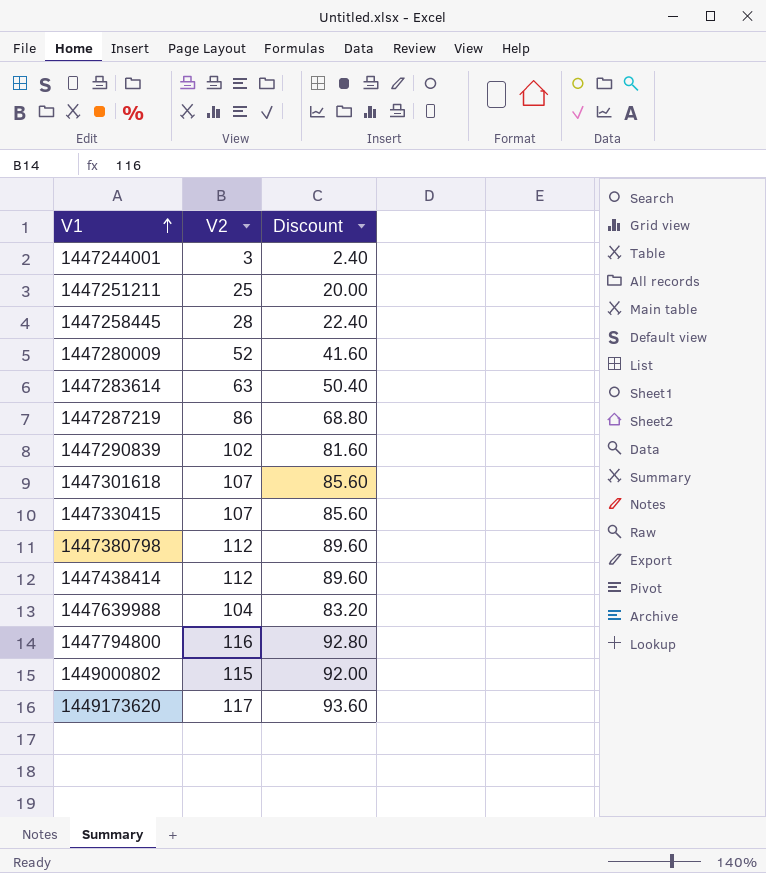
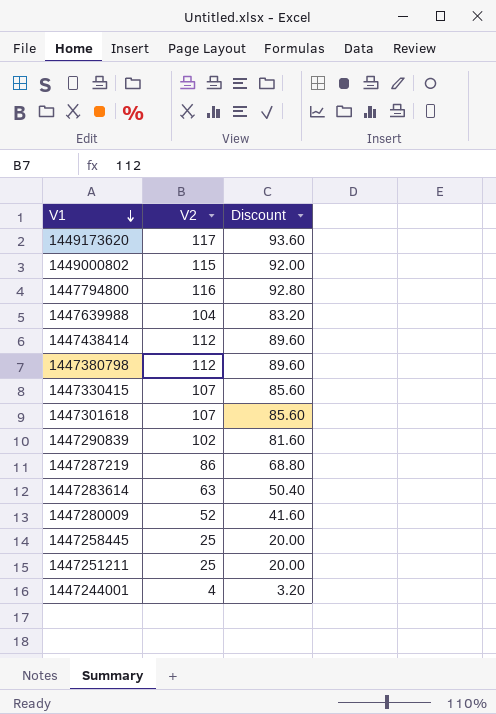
row order: V1 ascending -> V1 descending
1447258445 | V2: 28 -> 25
1447258445 | Discount: 22.40 -> 20.00
1447244001 | V2: 3 -> 4
1447244001 | Discount: 2.40 -> 3.20

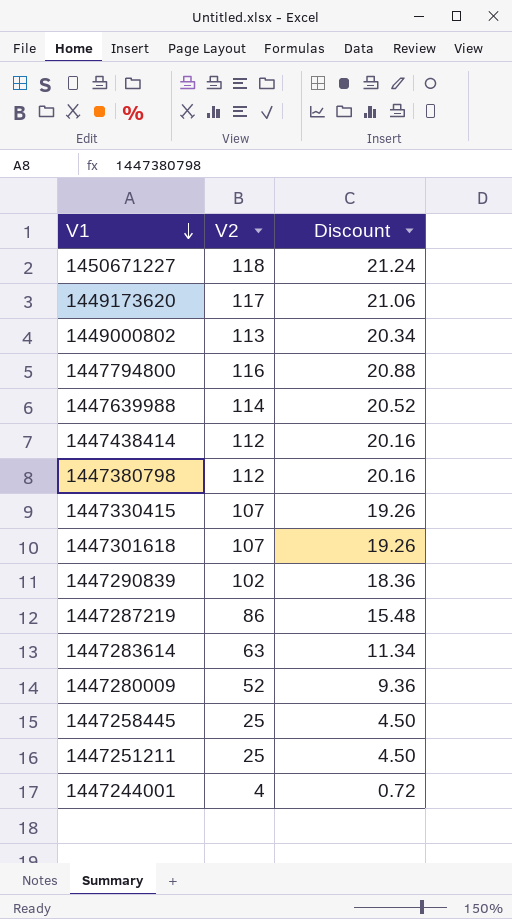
column Discount | formula: [V2] * 0.8 -> [V2] * 0.18
row 1450671227: none -> 118 | 21.24
1449000802 | V2: 115 -> 113
1447639988 | V2: 104 -> 114

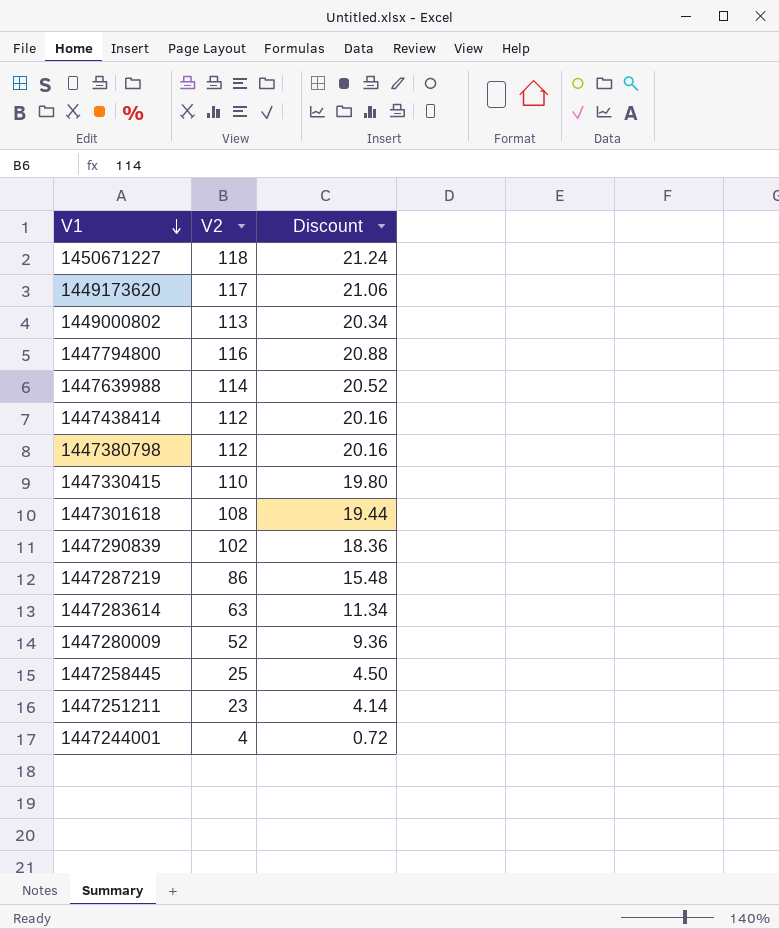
1447330415 | V2: 107 -> 110
1447330415 | Discount: 19.26 -> 19.80
1447301618 | V2: 107 -> 108
1447301618 | Discount: 19.26 -> 19.44
1447251211 | V2: 25 -> 23
1447251211 | Discount: 4.50 -> 4.14

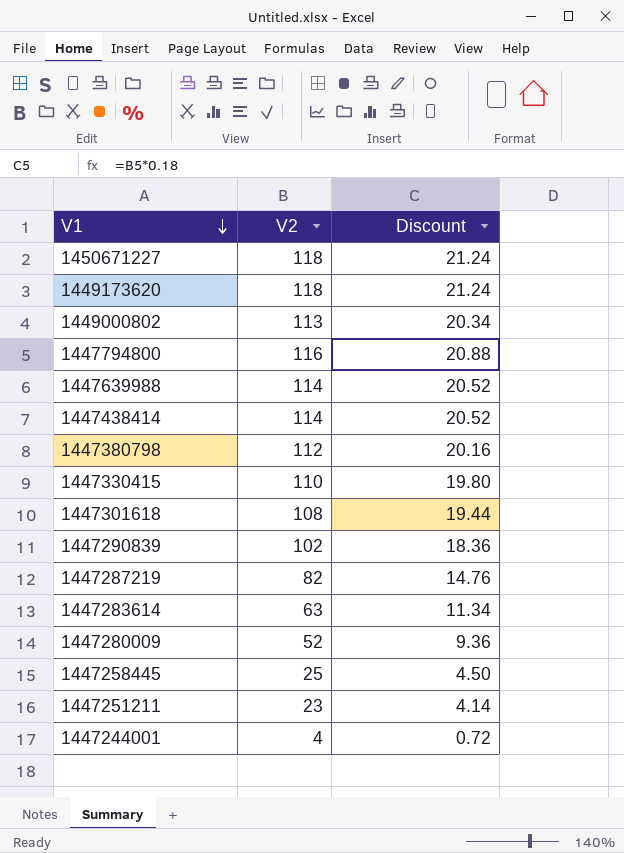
1449173620 | V2: 117 -> 118
1449173620 | Discount: 21.06 -> 21.24
1447438414 | V2: 112 -> 114
1447438414 | Discount: 20.16 -> 20.52
1447287219 | V2: 86 -> 82
1447287219 | Discount: 15.48 -> 14.76

